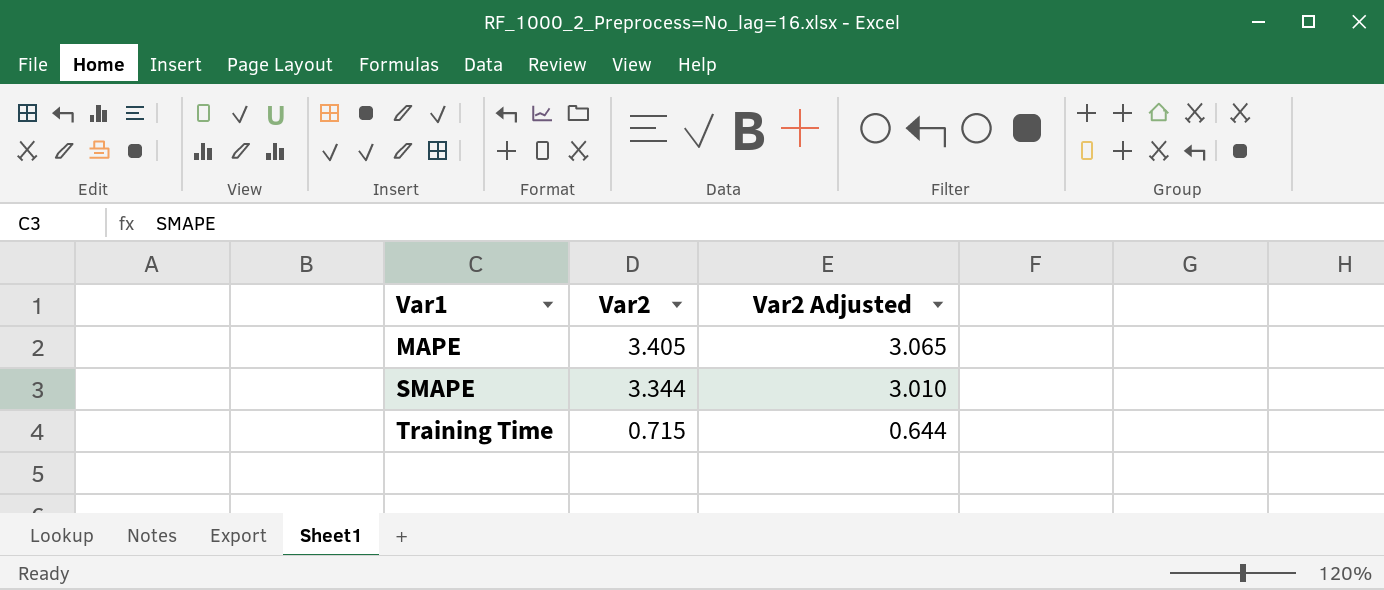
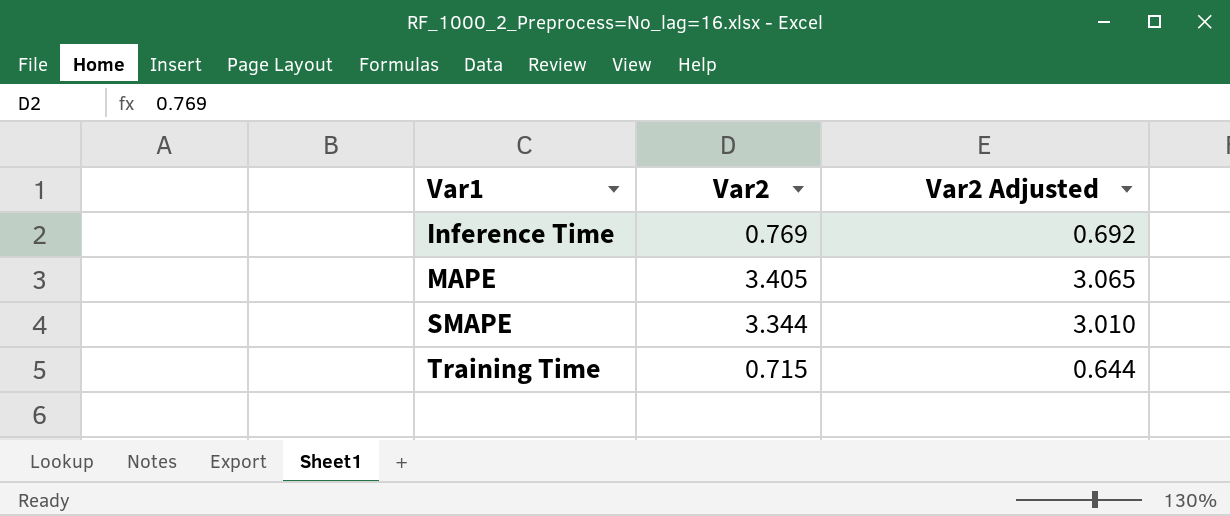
row Inference Time: none -> 0.769 | 0.692

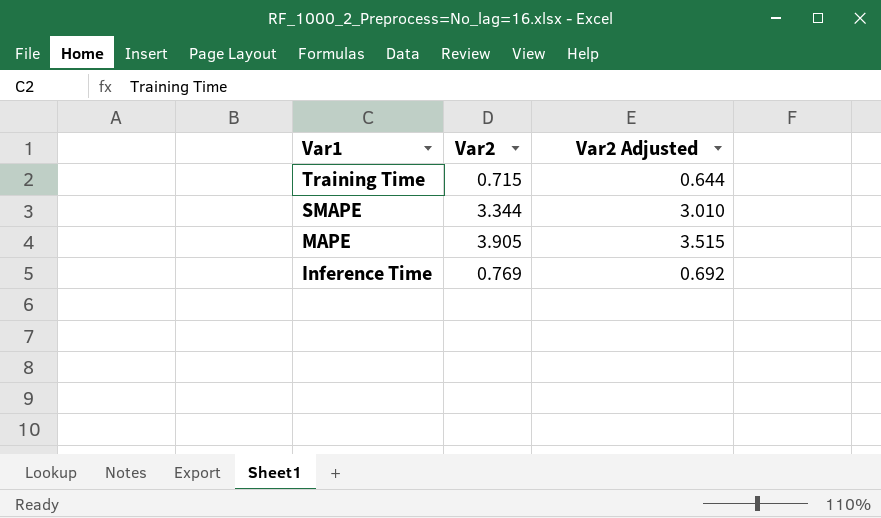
row order: Var1 ascending -> Var1 descending
MAPE | Var2: 3.405 -> 3.905
MAPE | Var2 Adjusted: 3.065 -> 3.515

